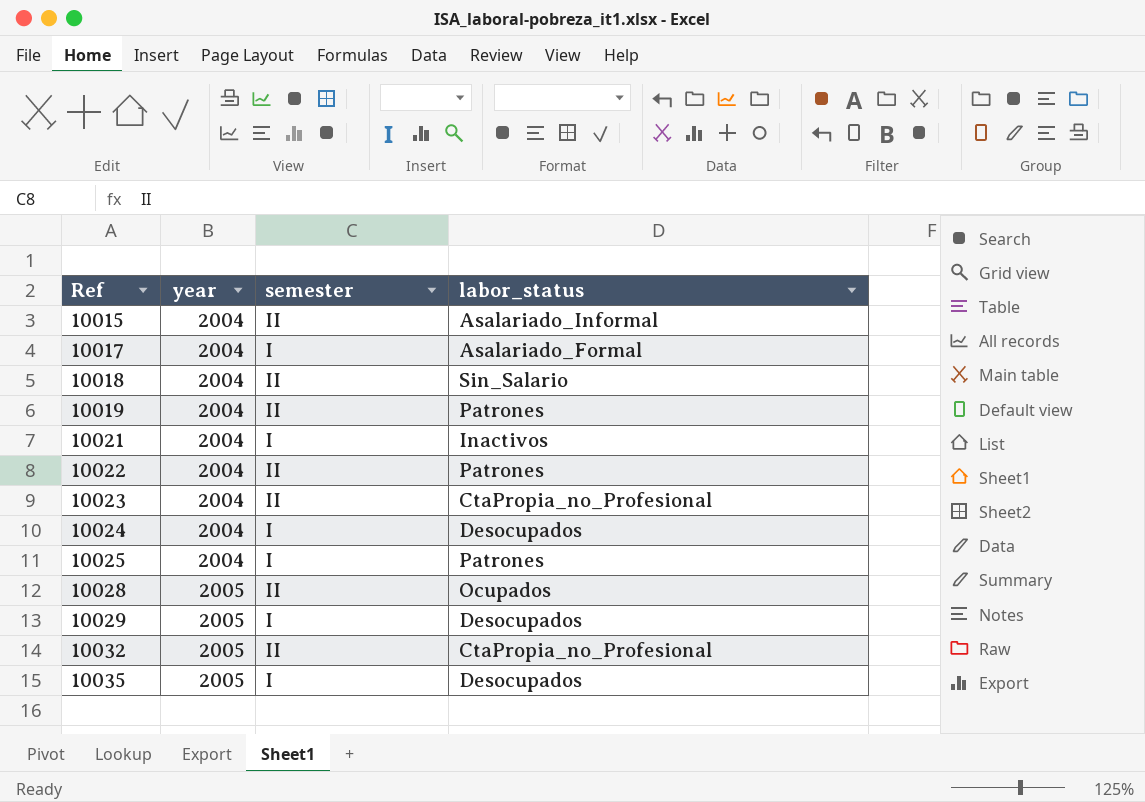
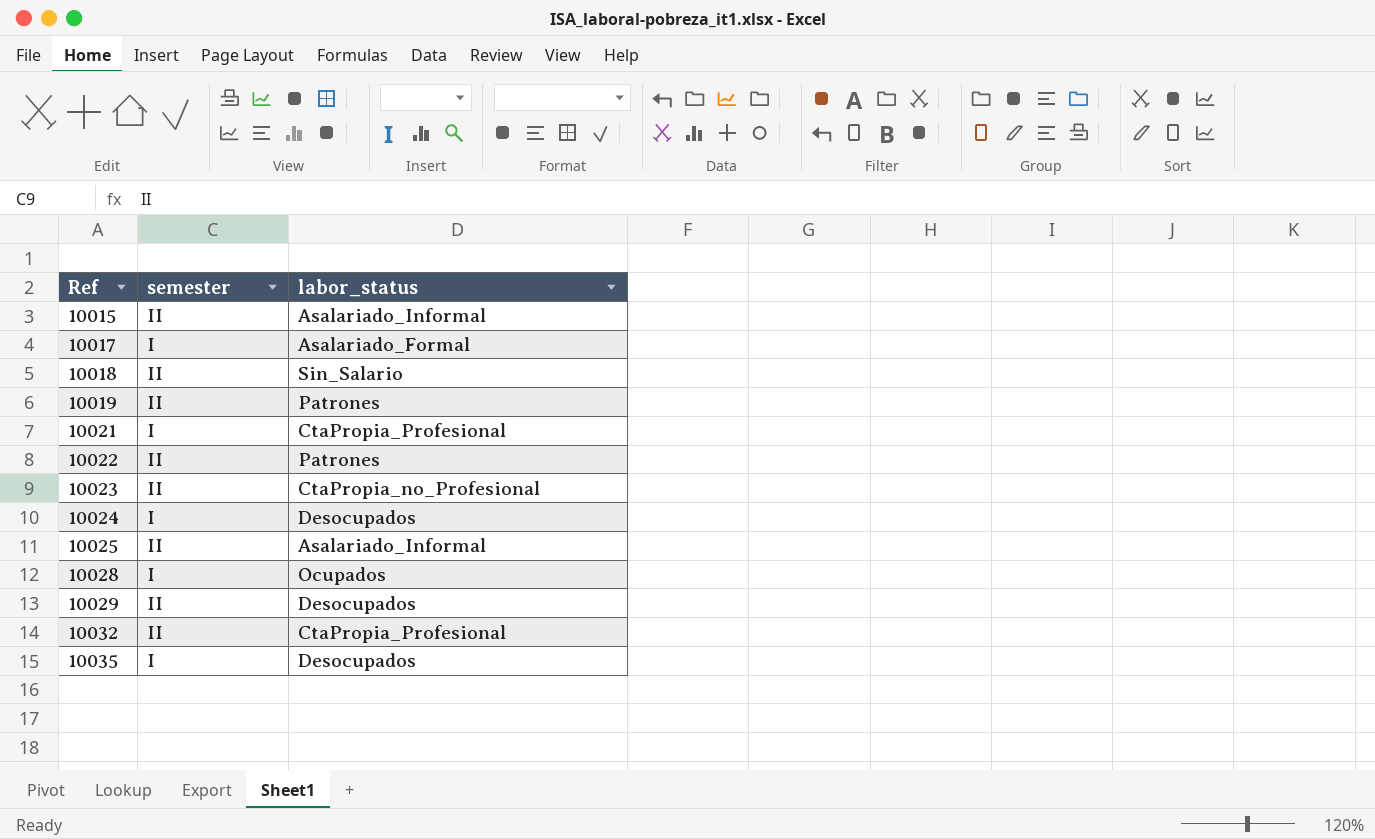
column year | position: 2 -> none
10021 | labor_status: Inactivos -> CtaPropia_Profesional
10025 | semester: I -> II
10025 | labor_status: Patrones -> Asalariado_Informal
10028 | semester: II -> I
10029 | semester: I -> II
10032 | labor_status: CtaPropia_no_Profesional -> CtaPropia_Profesional

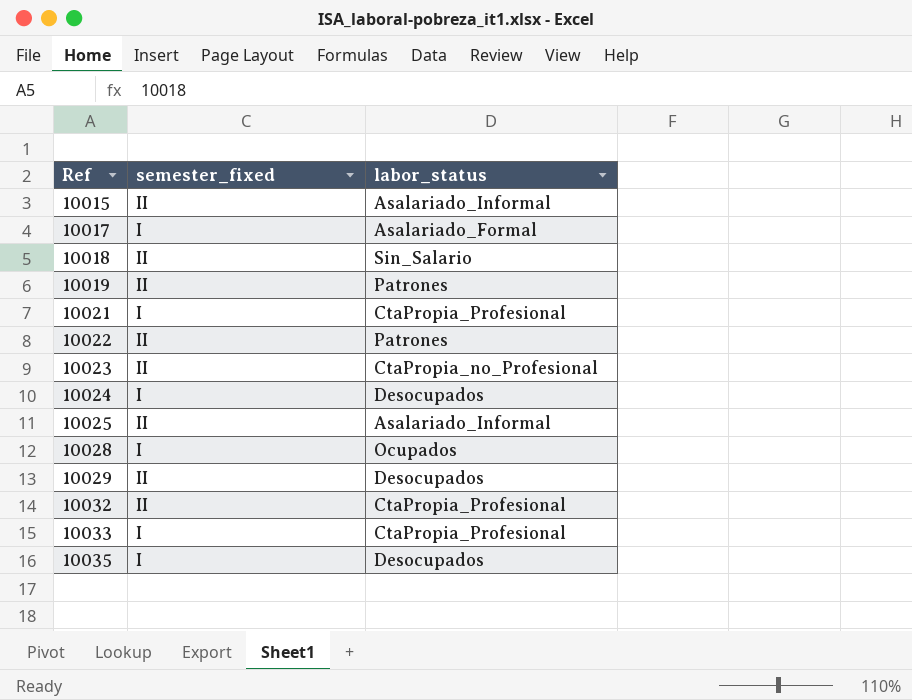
column name: semester -> semester_fixed
row 10033: none -> I | CtaPropia_Profesional

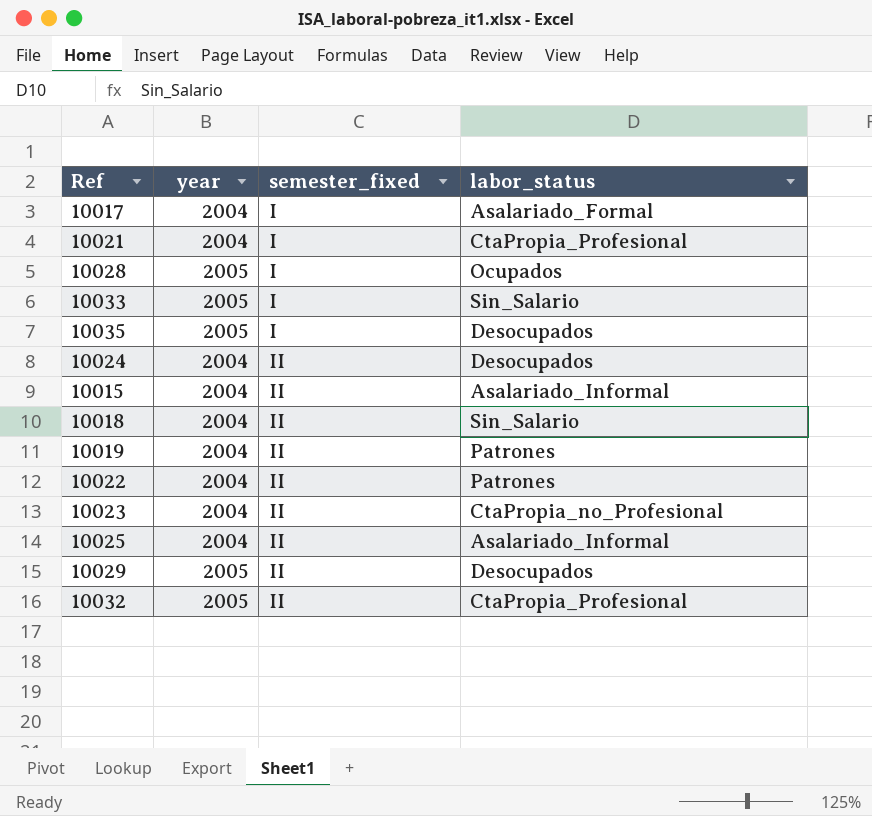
row order: Ref ascending -> semester_fixed ascending
column year | position: none -> 2
10033 | labor_status: CtaPropia_Profesional -> Sin_Salario
10024 | semester_fixed: I -> II

